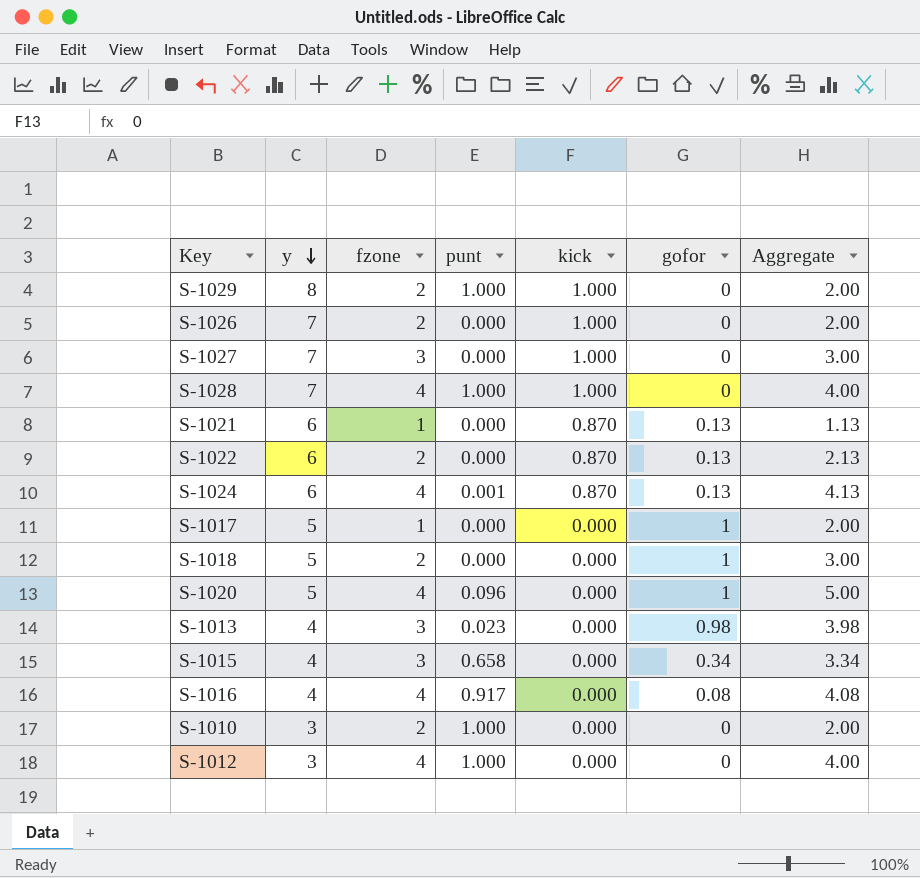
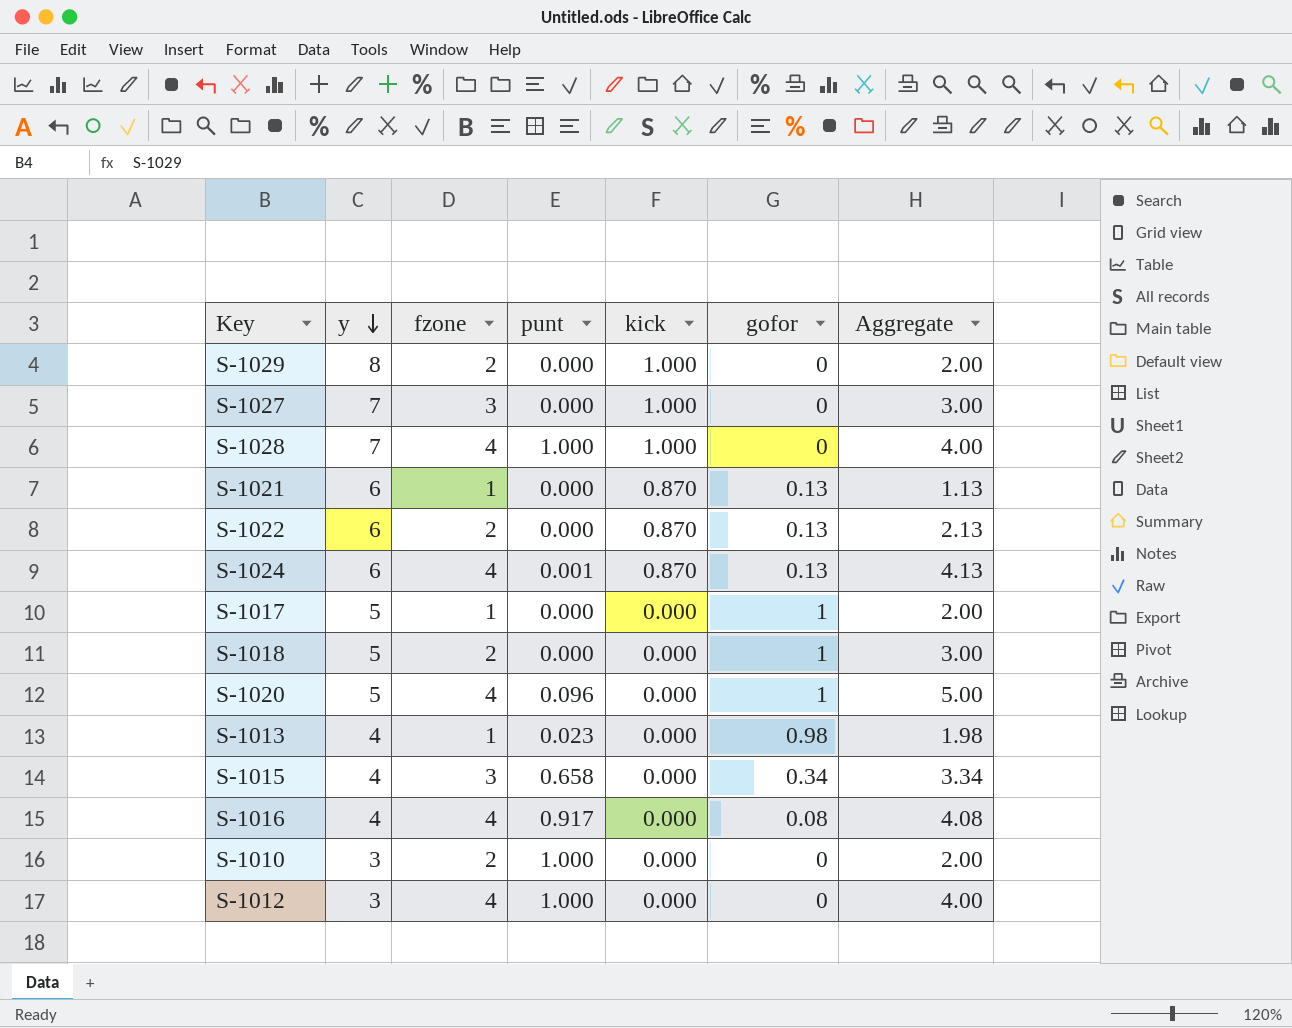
row S-1026: 7 | 2 | 0.000 | 1.000 | 0 | 2.00 -> none
S-1029 | punt: 1.000 -> 0.000
S-1013 | fzone: 3 -> 1
S-1013 | Aggregate: 3.98 -> 1.98

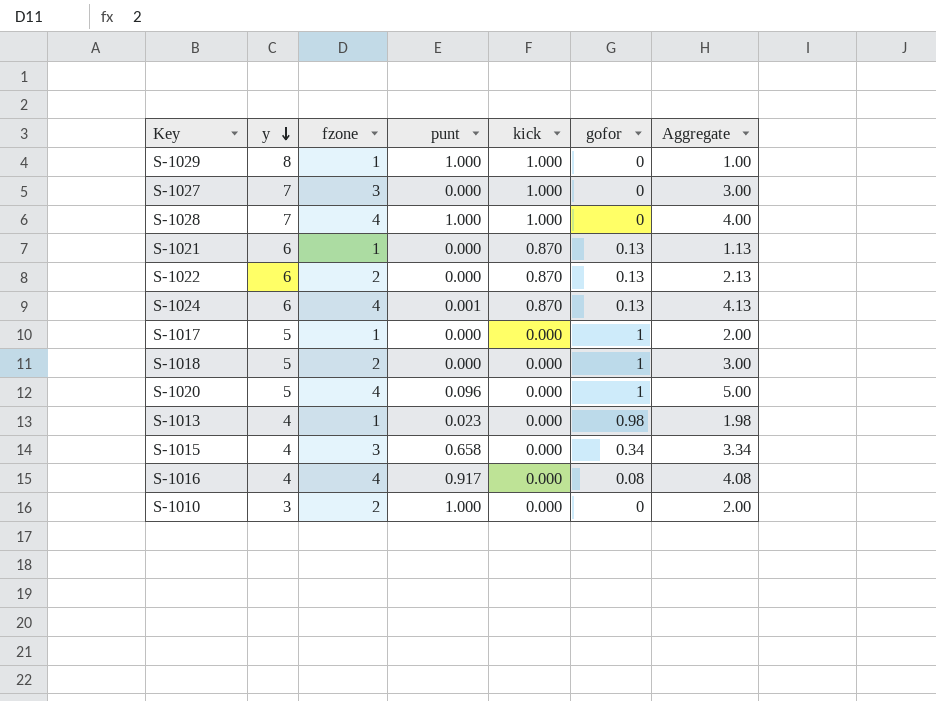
row S-1012: 3 | 4 | 1.000 | 0.000 | 0 | 4.00 -> none
S-1029 | fzone: 2 -> 1
S-1029 | punt: 0.000 -> 1.000
S-1029 | Aggregate: 2.00 -> 1.00

